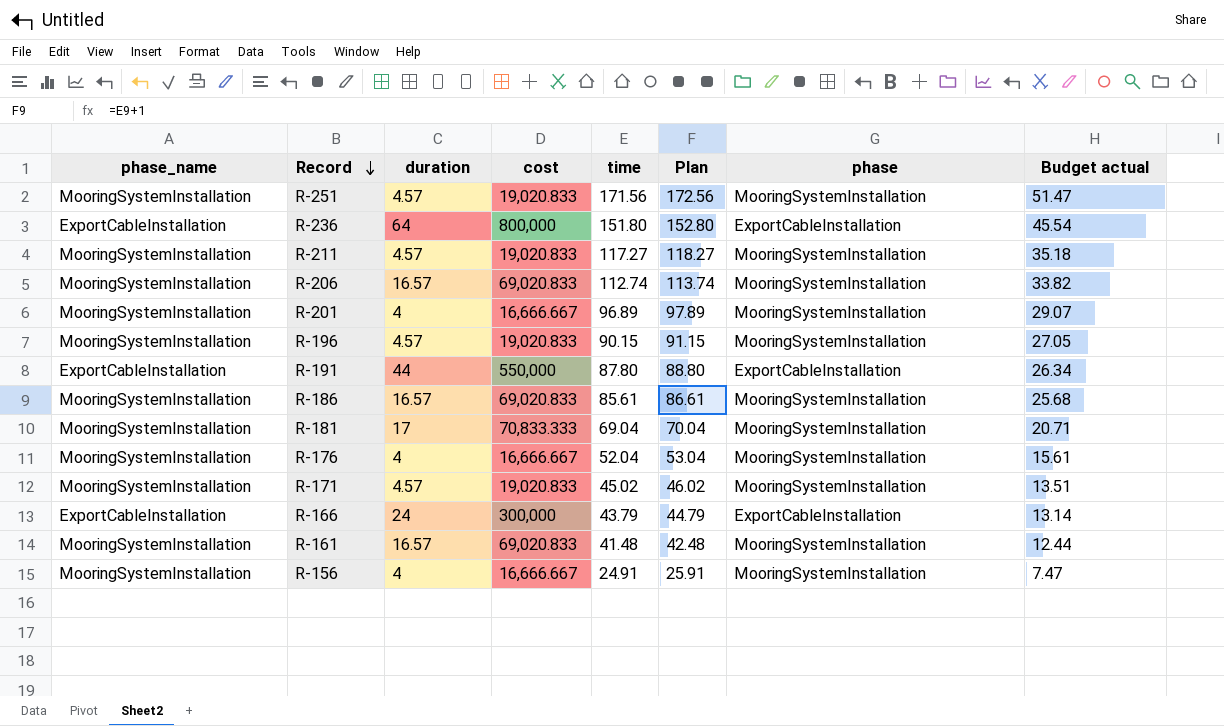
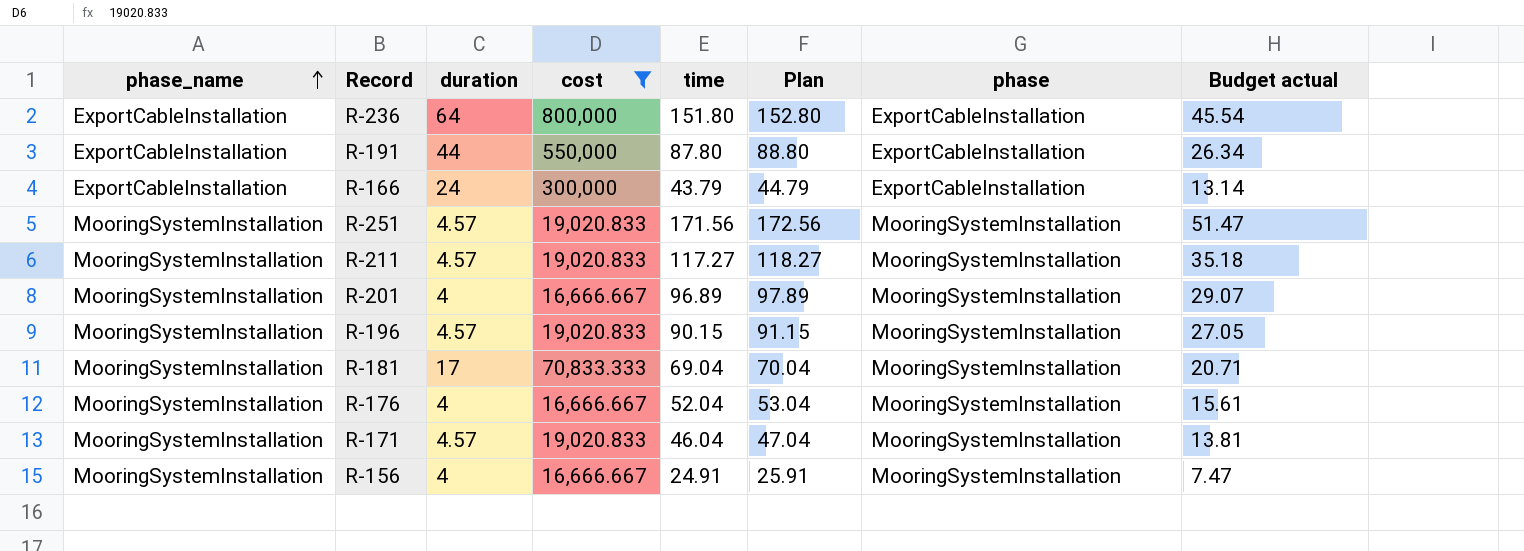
filter: none -> cost != 69,020.833
row order: Record descending -> phase_name ascending
R-171 | time: 45.02 -> 46.04
R-171 | Plan: 46.02 -> 47.04
R-171 | Budget actual: 13.51 -> 13.81

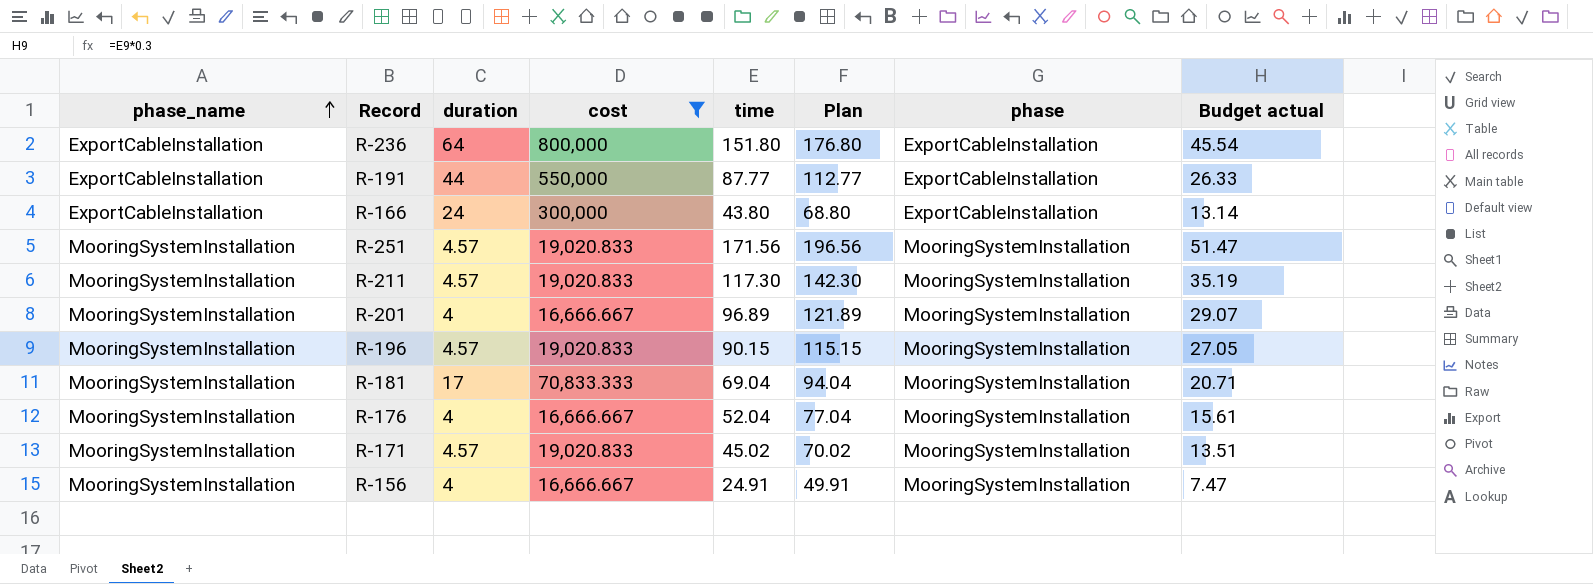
column Plan | formula: [time] + 1 -> [time] + 25
R-191 | time: 87.80 -> 87.77
R-191 | Budget actual: 26.34 -> 26.33
R-166 | time: 43.79 -> 43.80
R-211 | time: 117.27 -> 117.30
R-211 | Budget actual: 35.18 -> 35.19
R-171 | time: 46.04 -> 45.02
R-171 | Budget actual: 13.81 -> 13.51

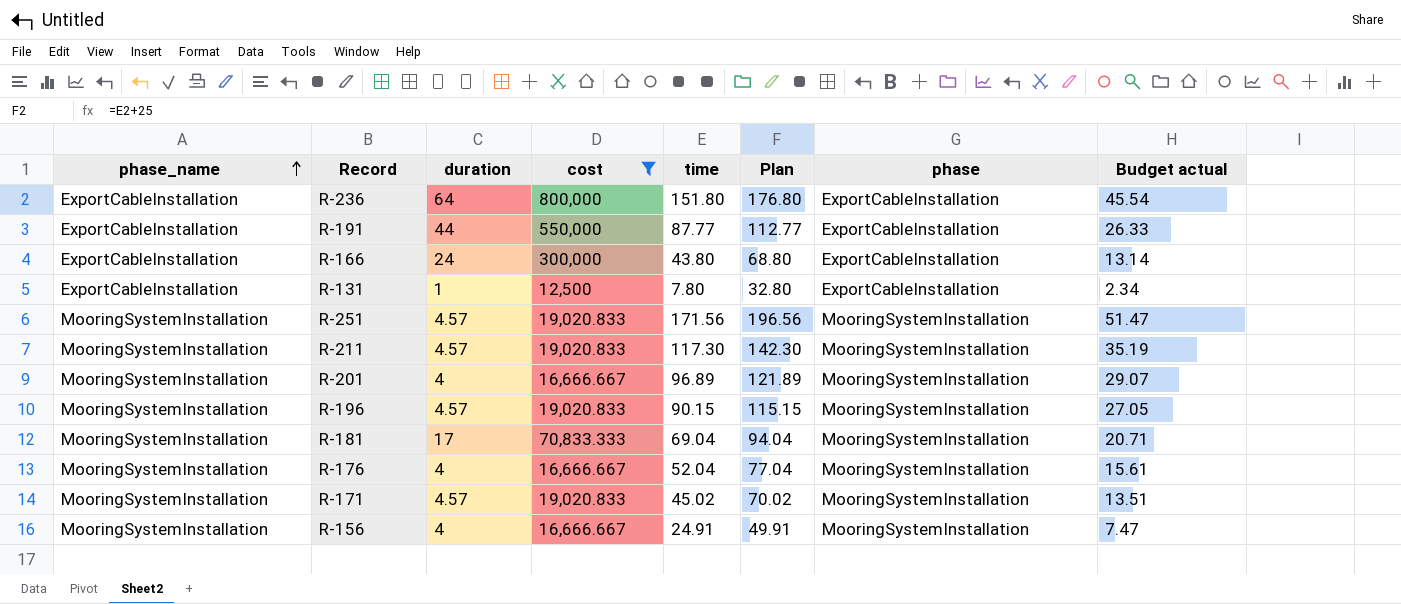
row R-131: none -> ExportCableInstallation | 1 | 12,500 | 7.80 | 32.80 | ExportCableInstallation | 2.34

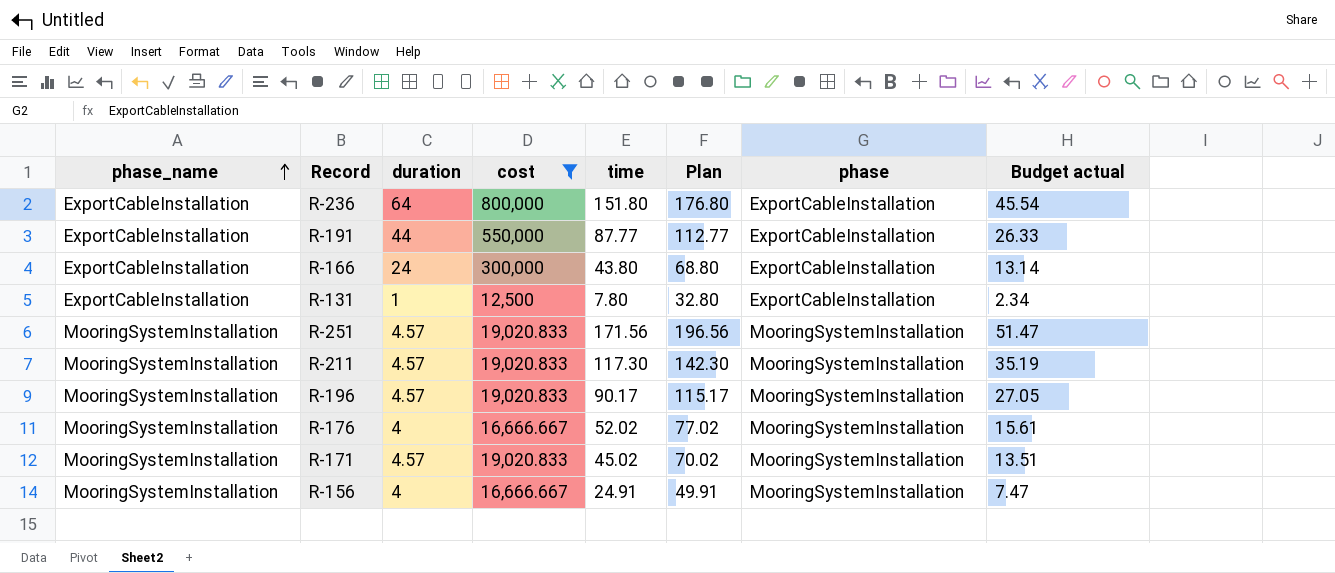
row R-201: MooringSystemInstallation | 4 | 16,666.667 | 96.89 | 121.89 | MooringSystemInstallation | 29.07 -> none
row R-181: MooringSystemInstallation | 17 | 70,833.333 | 69.04 | 94.04 | MooringSystemInstallation | 20.71 -> none
R-196 | time: 90.15 -> 90.17
R-196 | Plan: 115.15 -> 115.17
R-176 | time: 52.04 -> 52.02
R-176 | Plan: 77.04 -> 77.02

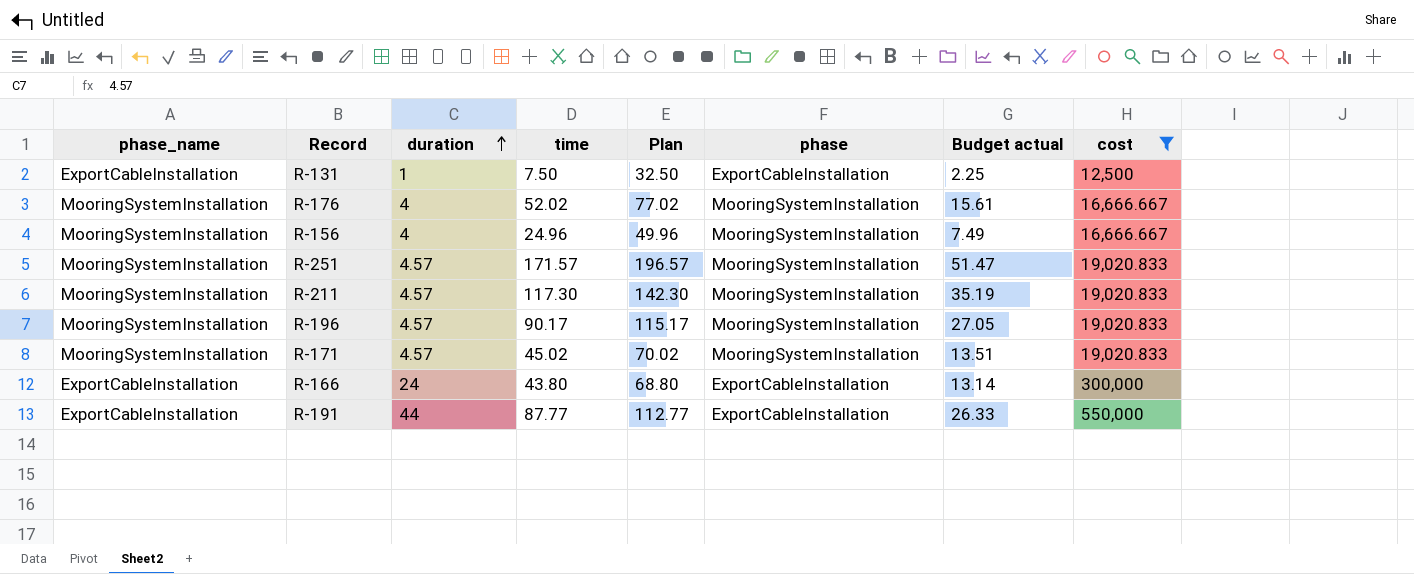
row order: phase_name ascending -> duration ascending
column cost | position: 4 -> 8
row R-236: ExportCableInstallation | 64 | 800,000 | 151.80 | 176.80 | ExportCableInstallation | 45.54 -> none
R-131 | time: 7.80 -> 7.50
R-131 | Plan: 32.80 -> 32.50
R-131 | Budget actual: 2.34 -> 2.25
R-156 | time: 24.91 -> 24.96
R-156 | Plan: 49.91 -> 49.96
R-156 | Budget actual: 7.47 -> 7.49
R-251 | time: 171.56 -> 171.57
R-251 | Plan: 196.56 -> 196.57

